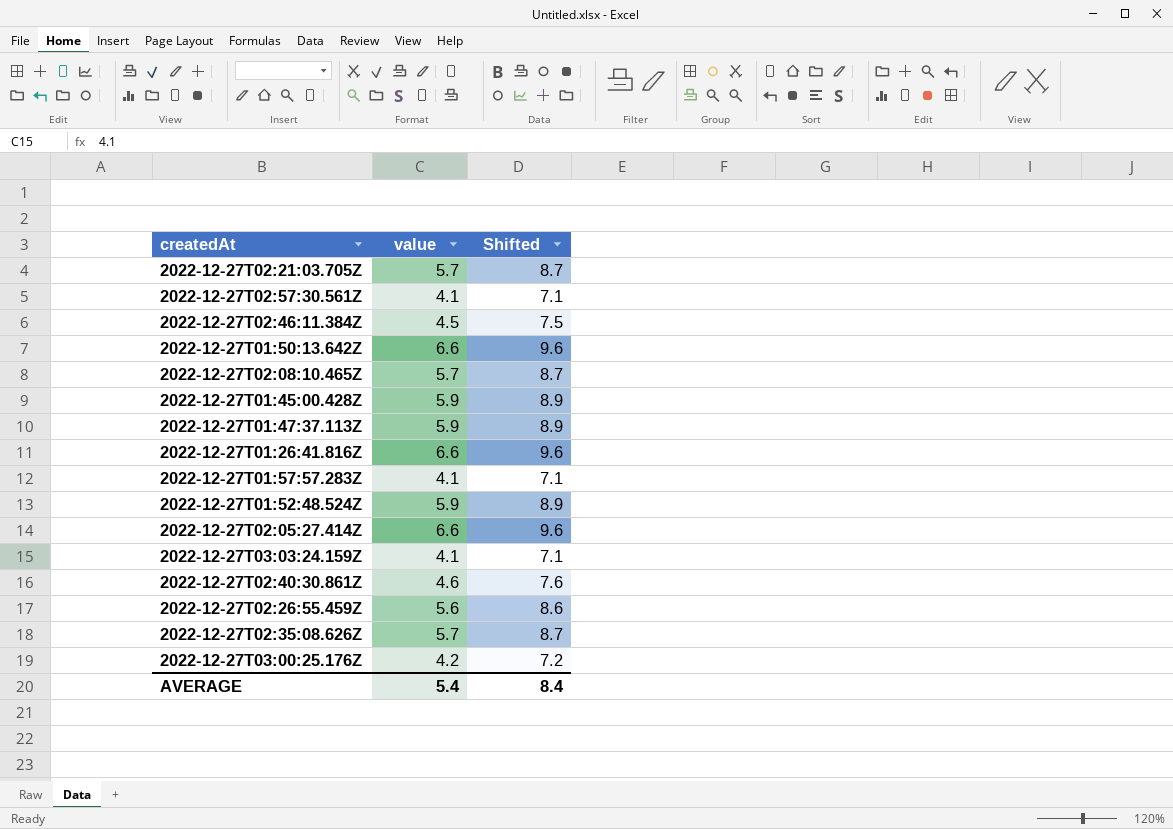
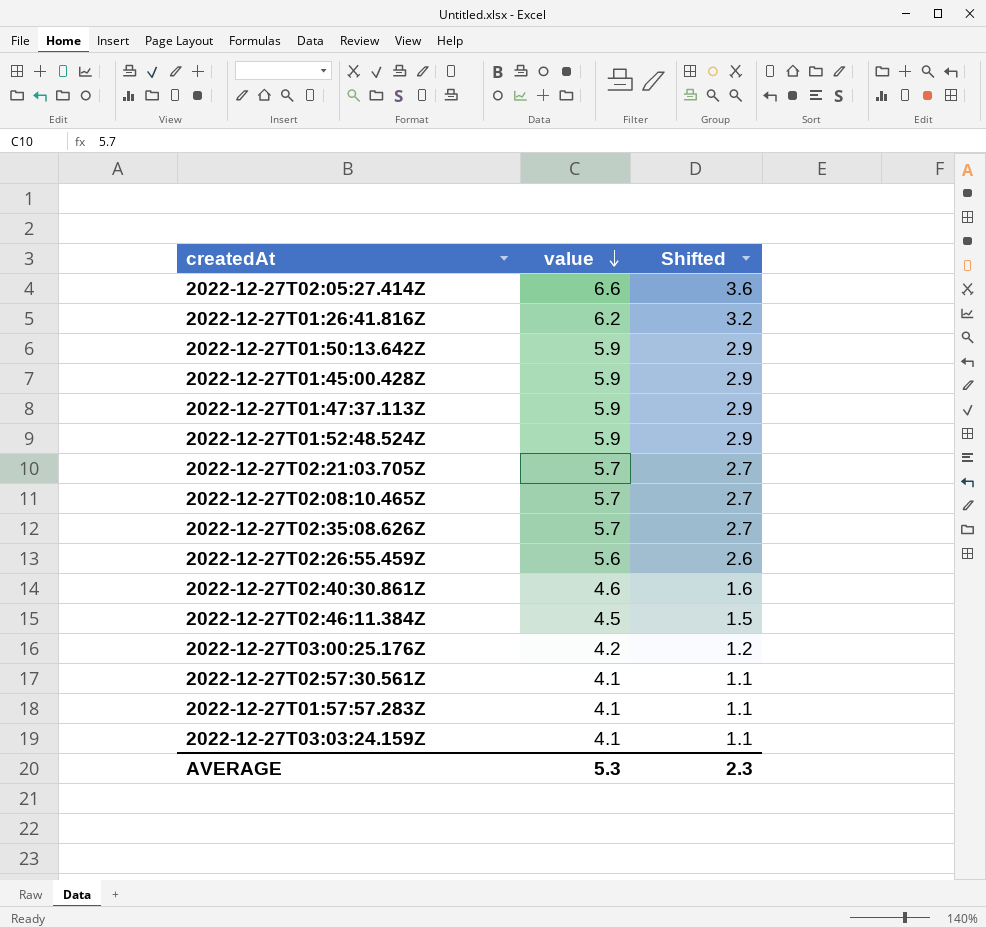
row order: none -> value descending
column Shifted | formula: [value] + 3 -> [value] - 3
2022-12-27T01:26:41.816Z | value: 6.6 -> 6.2
2022-12-27T01:50:13.642Z | value: 6.6 -> 5.9
AVERAGE | value: 5.4 -> 5.3
AVERAGE | Shifted: 8.4 -> 2.3

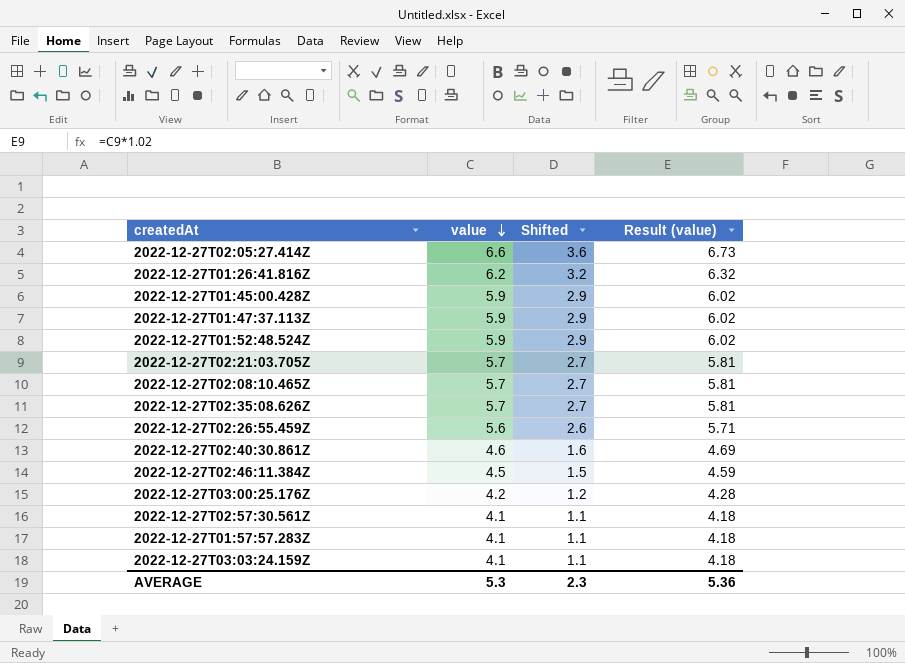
column Result (value) | formula: none -> [value] * 1.02
row 2022-12-27T01:50:13.642Z: 5.9 | 2.9 -> none

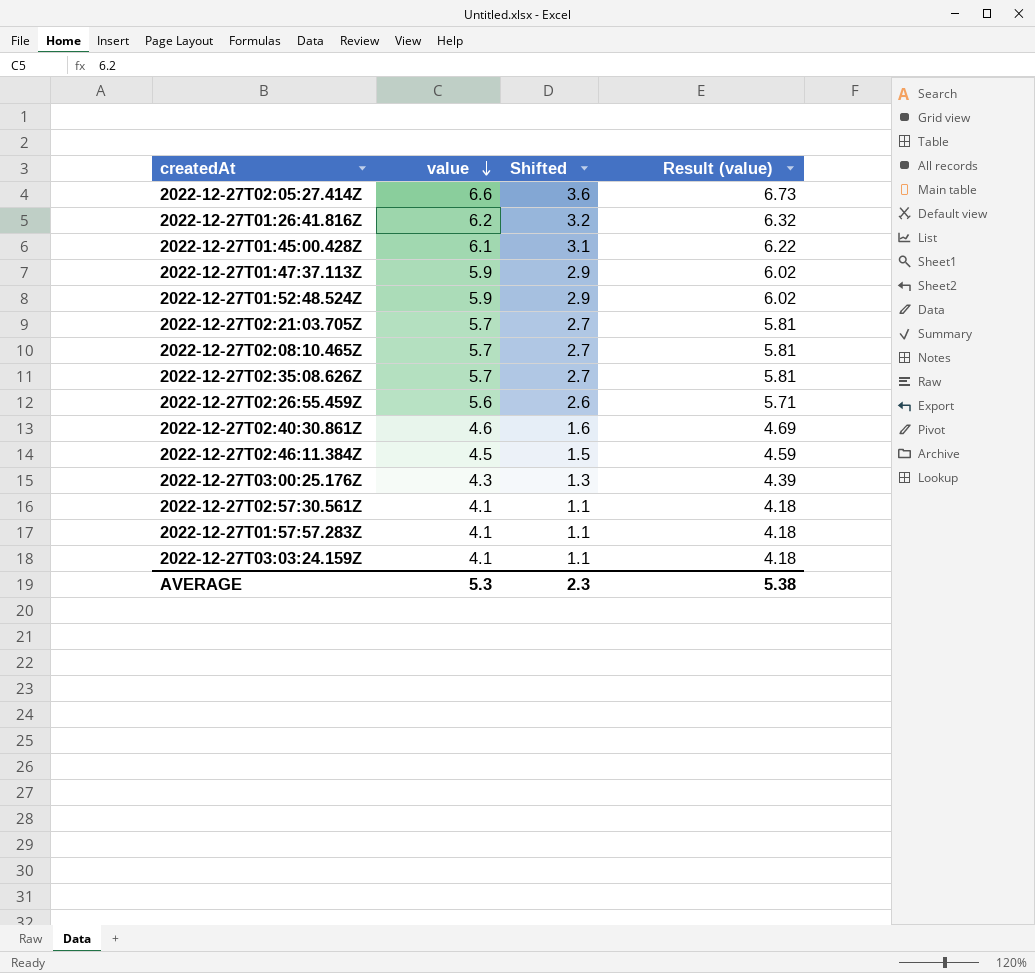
2022-12-27T01:45:00.428Z | value: 5.9 -> 6.1
2022-12-27T01:45:00.428Z | Shifted: 2.9 -> 3.1
2022-12-27T01:45:00.428Z | Result (value): 6.02 -> 6.22
2022-12-27T03:00:25.176Z | value: 4.2 -> 4.3
2022-12-27T03:00:25.176Z | Shifted: 1.2 -> 1.3
2022-12-27T03:00:25.176Z | Result (value): 4.28 -> 4.39
AVERAGE | Result (value): 5.36 -> 5.38

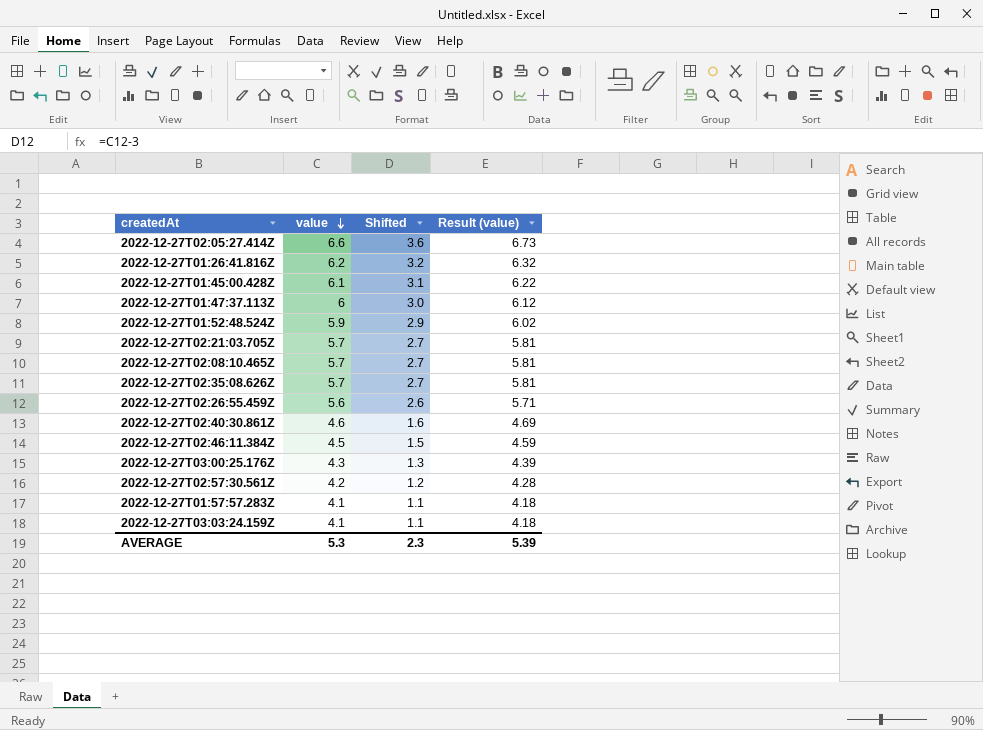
2022-12-27T01:47:37.113Z | value: 5.9 -> 6
2022-12-27T01:47:37.113Z | Shifted: 2.9 -> 3.0
2022-12-27T01:47:37.113Z | Result (value): 6.02 -> 6.12
2022-12-27T02:57:30.561Z | value: 4.1 -> 4.2
2022-12-27T02:57:30.561Z | Shifted: 1.1 -> 1.2
2022-12-27T02:57:30.561Z | Result (value): 4.18 -> 4.28
AVERAGE | Result (value): 5.38 -> 5.39

